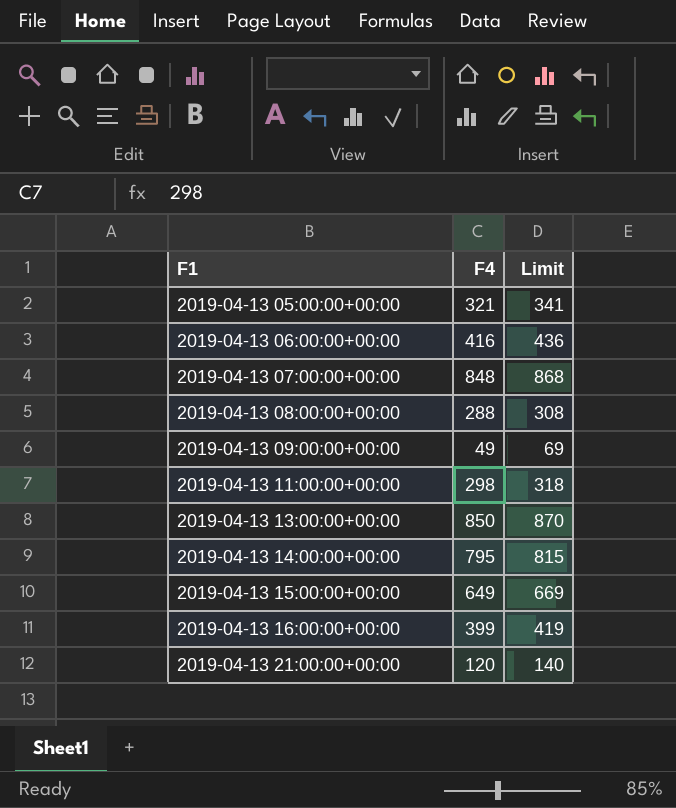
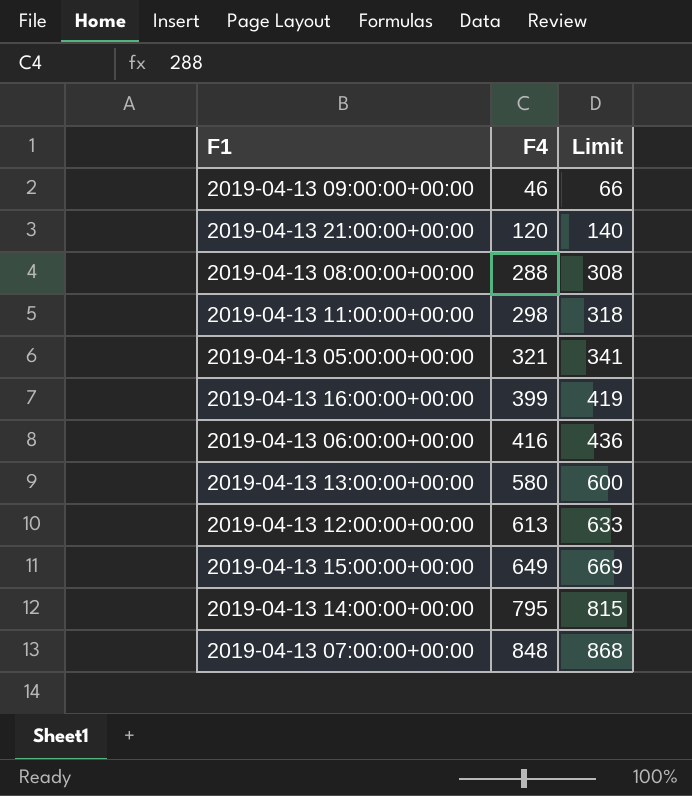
row order: F1 ascending -> F4 ascending
2019-04-13 09:00:00+00:00 | F4: 49 -> 46
2019-04-13 09:00:00+00:00 | Limit: 69 -> 66
2019-04-13 13:00:00+00:00 | F4: 850 -> 580
2019-04-13 13:00:00+00:00 | Limit: 870 -> 600
row 2019-04-13 12:00:00+00:00: none -> 613 | 633

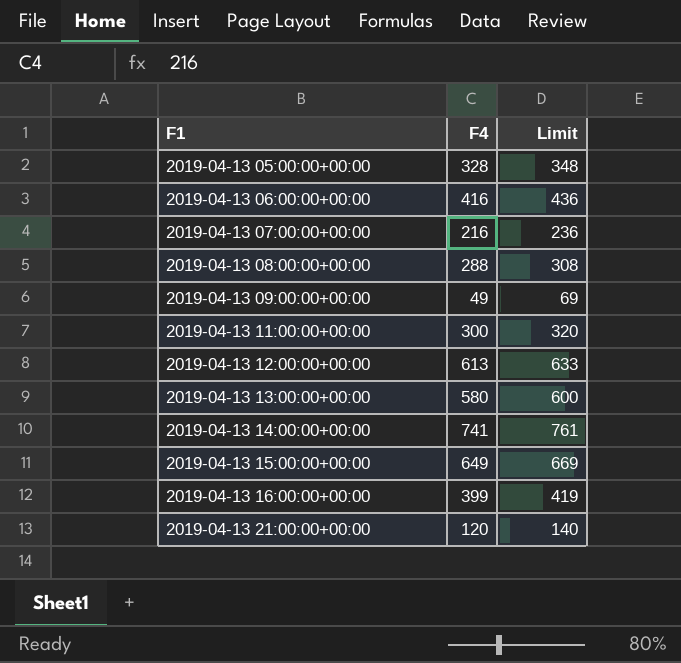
row order: F4 ascending -> F1 ascending
2019-04-13 05:00:00+00:00 | F4: 321 -> 328
2019-04-13 05:00:00+00:00 | Limit: 341 -> 348
2019-04-13 07:00:00+00:00 | F4: 848 -> 216
2019-04-13 07:00:00+00:00 | Limit: 868 -> 236
2019-04-13 09:00:00+00:00 | F4: 46 -> 49
2019-04-13 09:00:00+00:00 | Limit: 66 -> 69
2019-04-13 11:00:00+00:00 | F4: 298 -> 300
2019-04-13 11:00:00+00:00 | Limit: 318 -> 320
2019-04-13 14:00:00+00:00 | F4: 795 -> 741
2019-04-13 14:00:00+00:00 | Limit: 815 -> 761

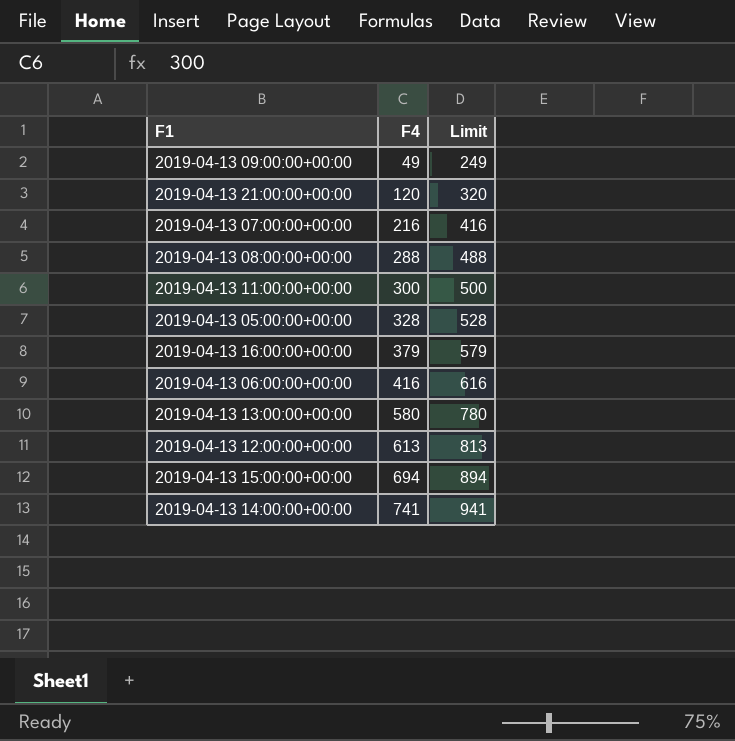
row order: F1 ascending -> F4 ascending
column Limit | formula: [F4] + 20 -> [F4] + 200
2019-04-13 16:00:00+00:00 | F4: 399 -> 379
2019-04-13 15:00:00+00:00 | F4: 649 -> 694

